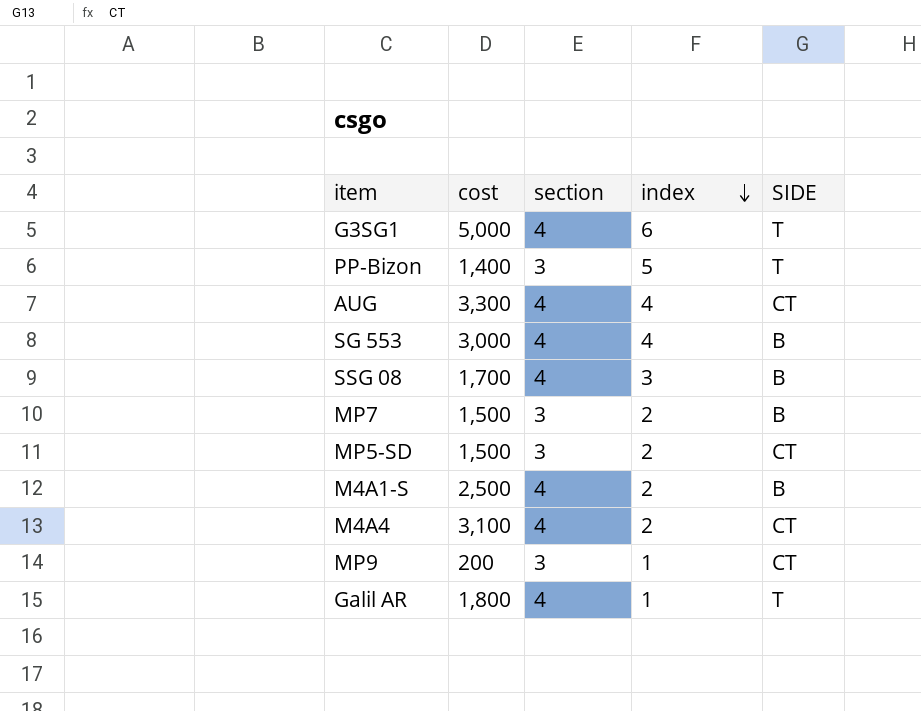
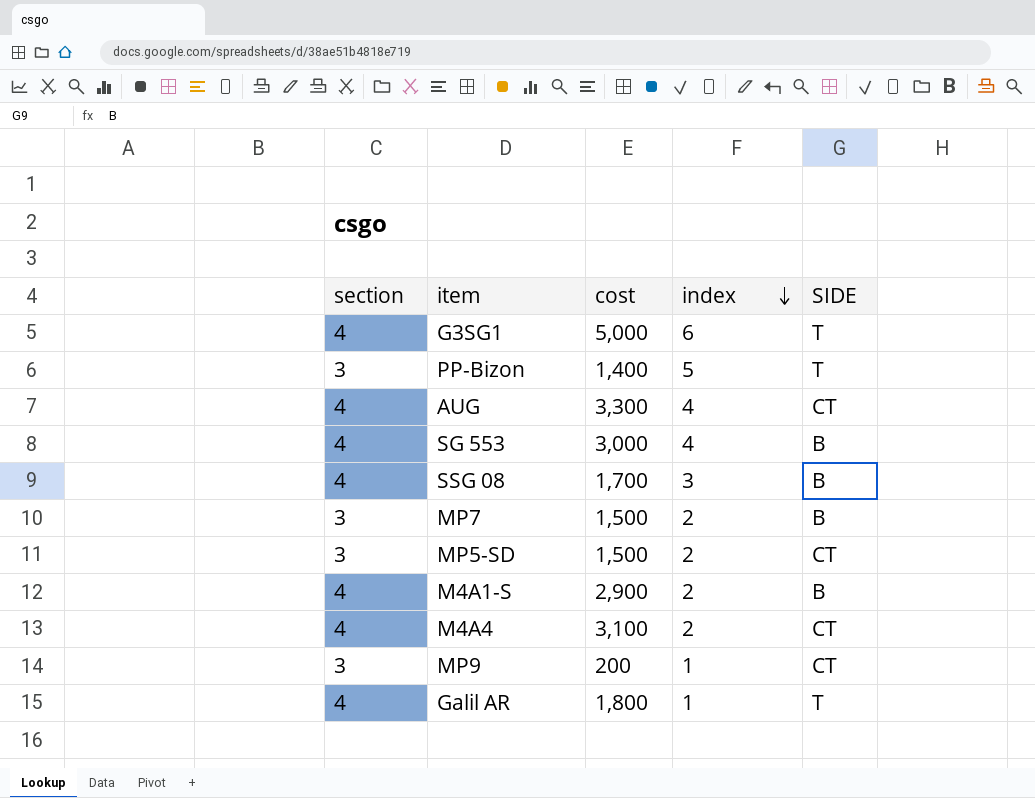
column section | position: 3 -> 1
M4A1-S | cost: 2,500 -> 2,900

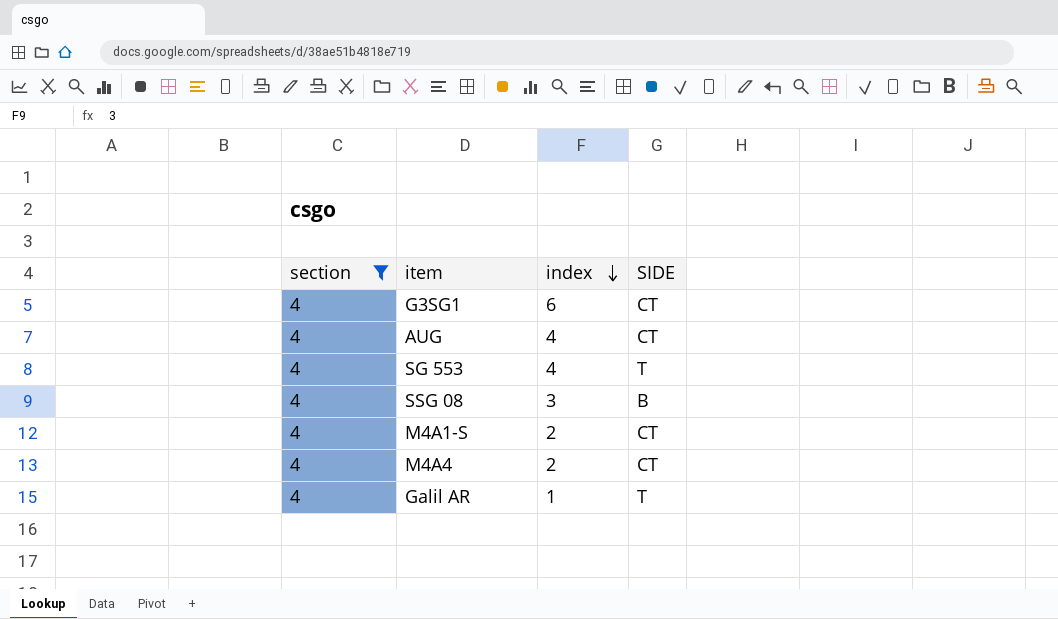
filter: none -> section = 4
column cost | position: 3 -> none
G3SG1 | SIDE: T -> CT
SG 553 | SIDE: B -> T
M4A1-S | SIDE: B -> CT

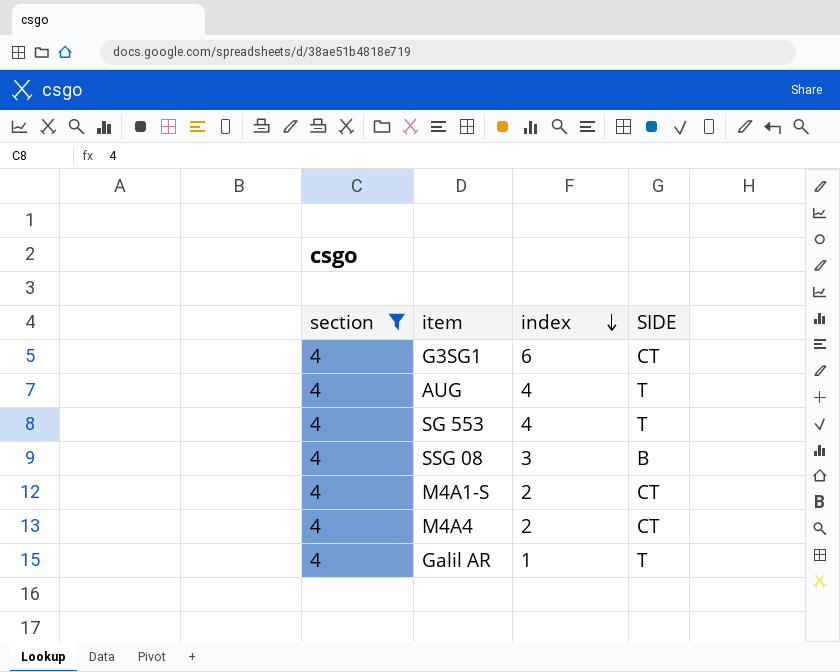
AUG | SIDE: CT -> T

